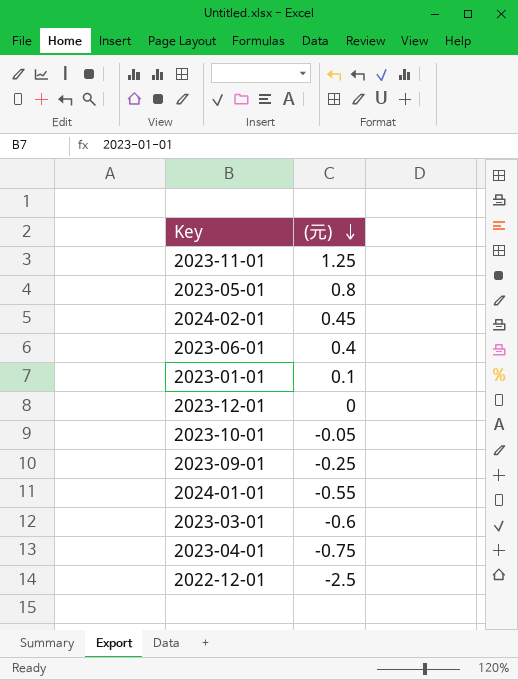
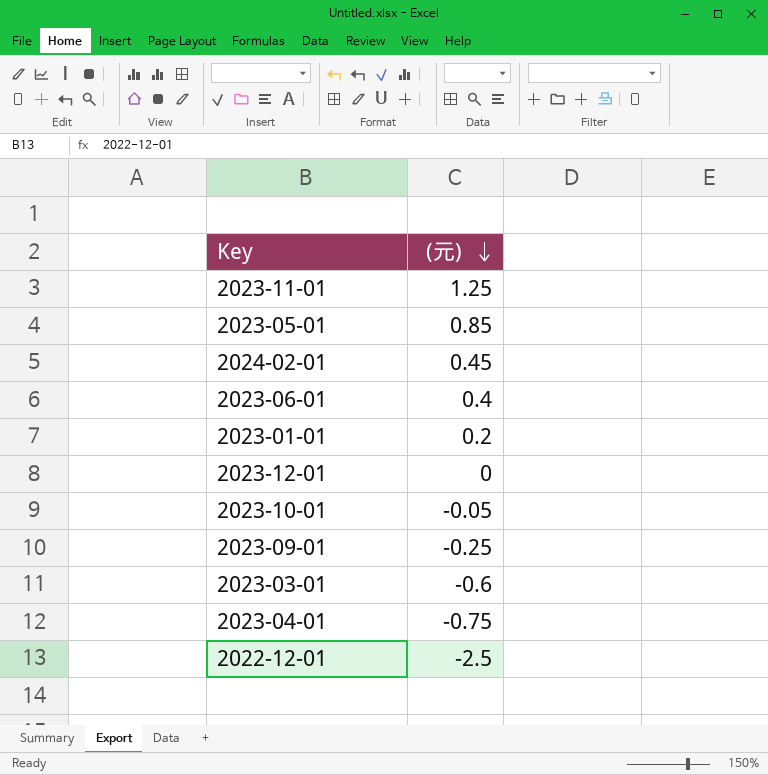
row 2024-01-01: -0.55 -> none
2023-05-01 | (元): 0.8 -> 0.85
2023-01-01 | (元): 0.1 -> 0.2

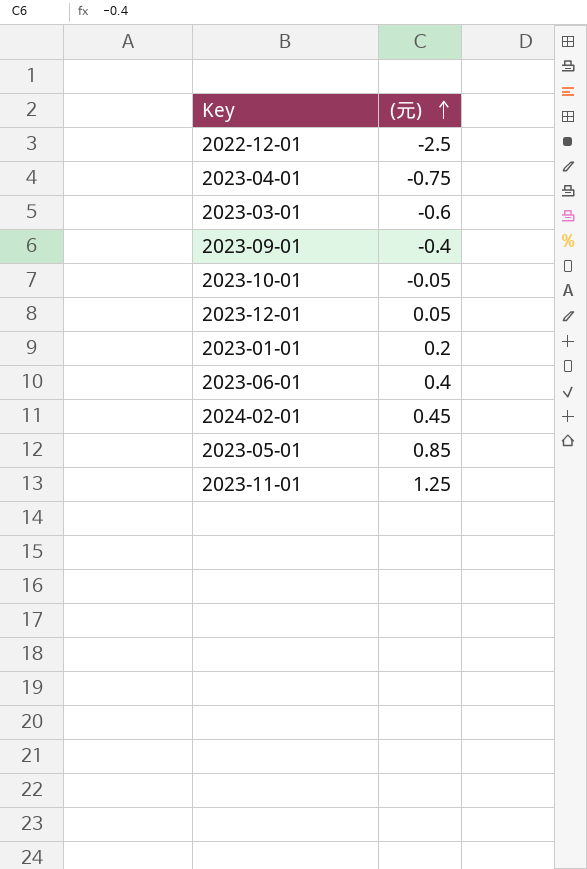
row order: (元) descending -> (元) ascending
2023-09-01 | (元): -0.25 -> -0.4
2023-12-01 | (元): 0 -> 0.05

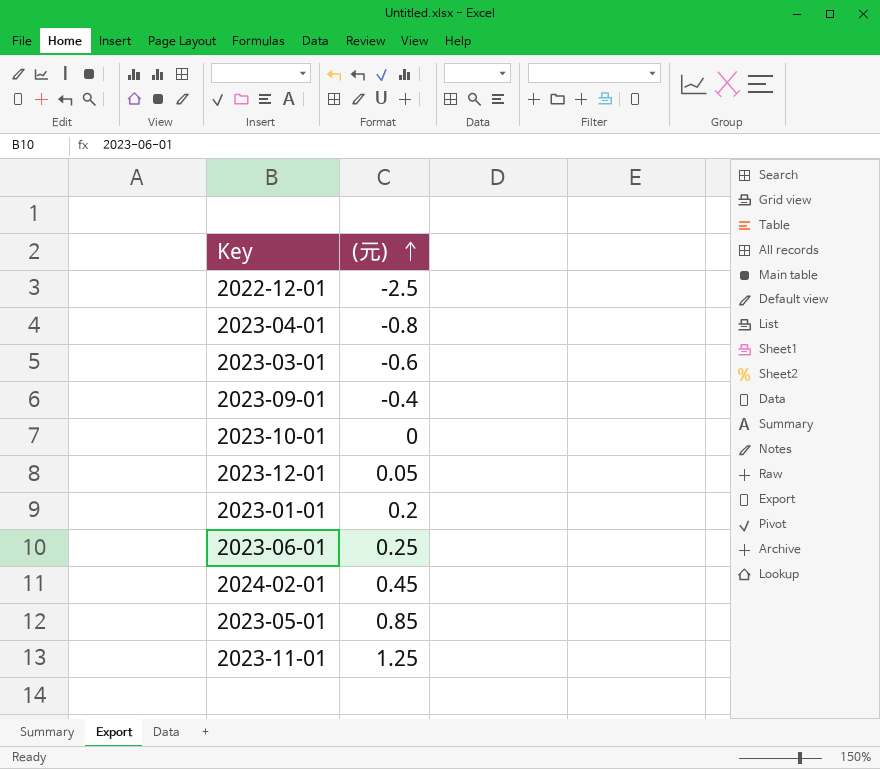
2023-04-01 | (元): -0.75 -> -0.8
2023-10-01 | (元): -0.05 -> 0
2023-06-01 | (元): 0.4 -> 0.25

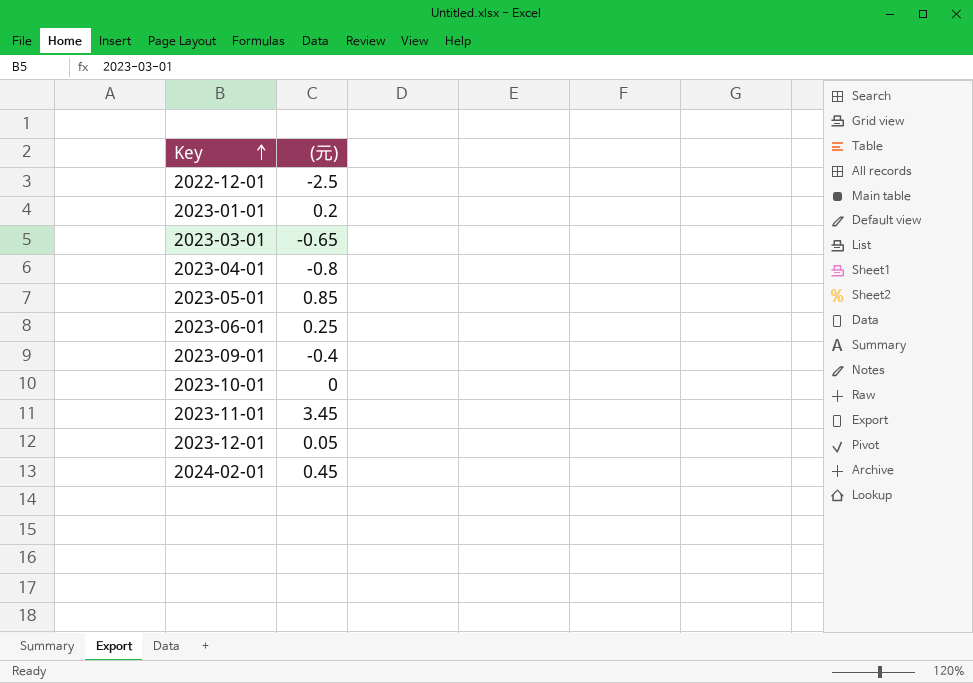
row order: (元) ascending -> Key ascending
2023-03-01 | (元): -0.6 -> -0.65
2023-11-01 | (元): 1.25 -> 3.45

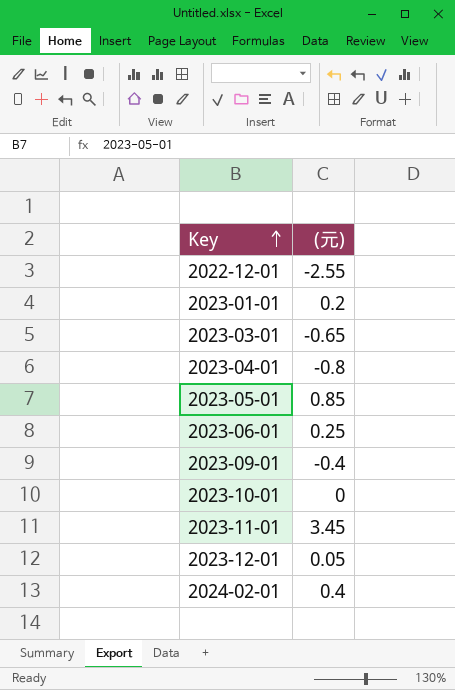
2022-12-01 | (元): -2.5 -> -2.55
2024-02-01 | (元): 0.45 -> 0.4

